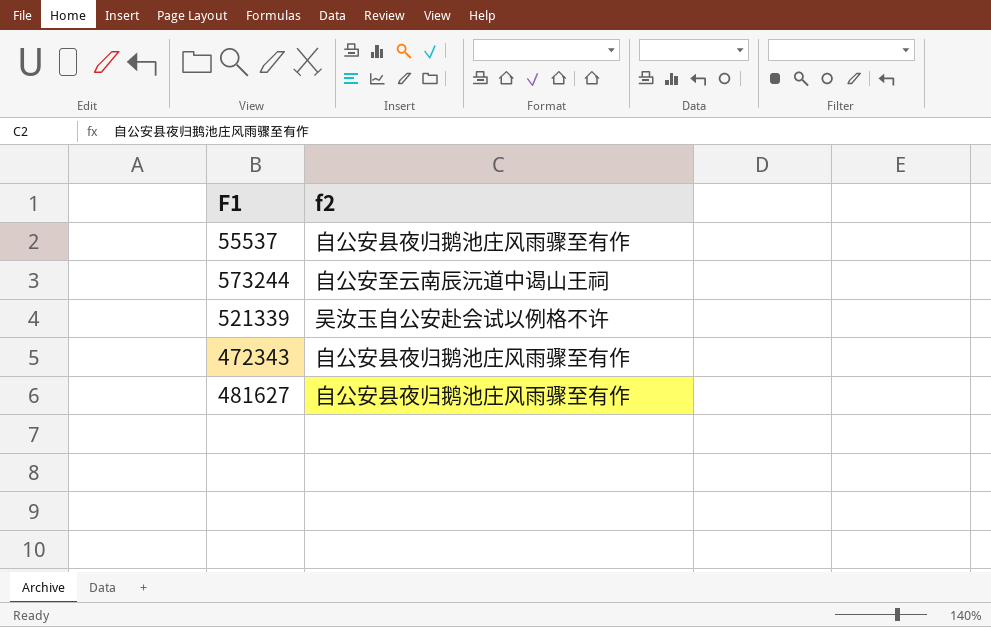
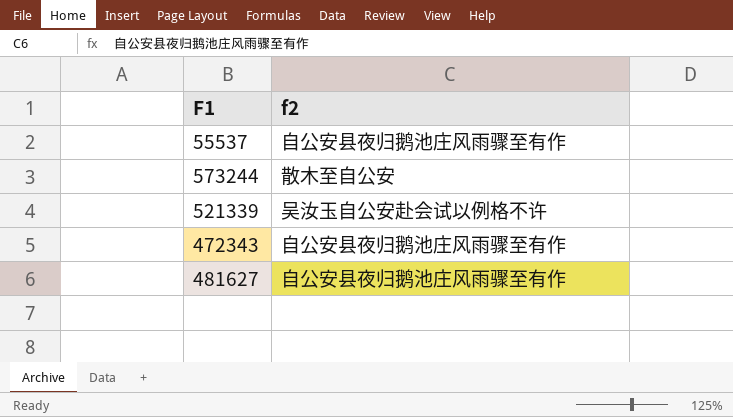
573244 | f2: 自公安至云南辰沅道中谒山王祠 -> 散木至自公安

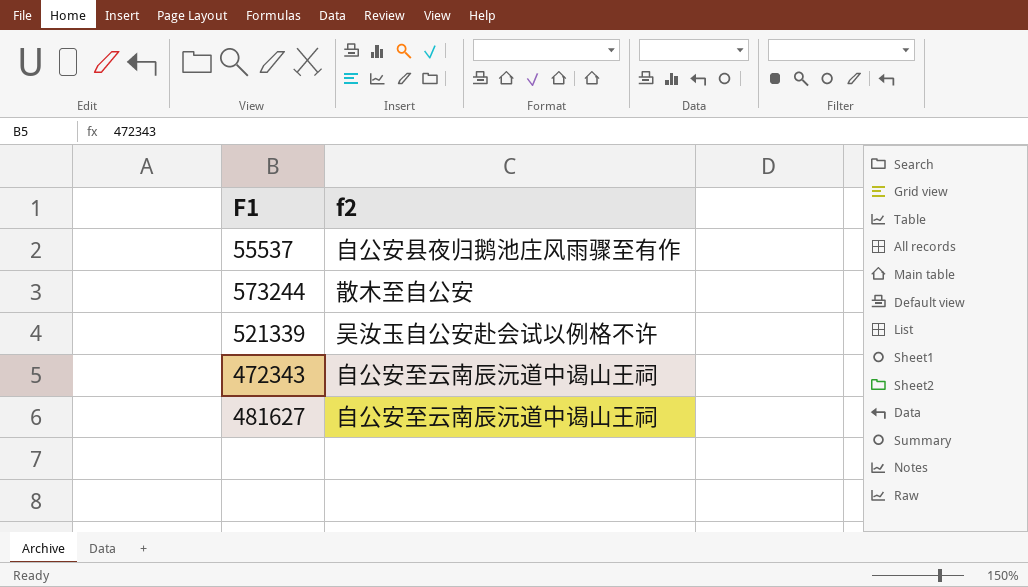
472343 | f2: 自公安县夜归鹅池庄风雨骤至有作 -> 自公安至云南辰沅道中谒山王祠
481627 | f2: 自公安县夜归鹅池庄风雨骤至有作 -> 自公安至云南辰沅道中谒山王祠

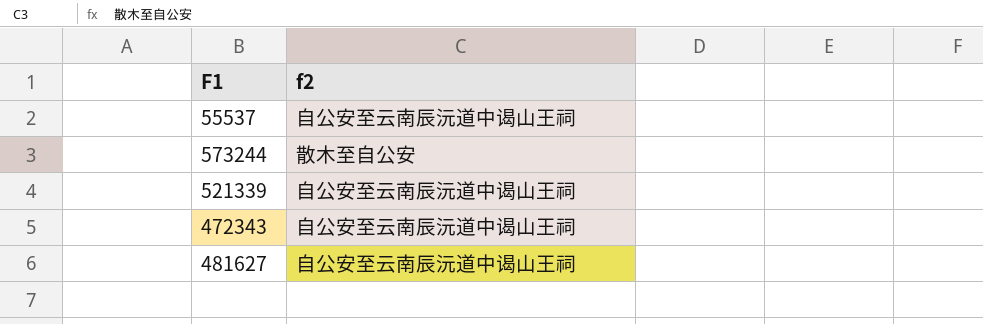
55537 | f2: 自公安县夜归鹅池庄风雨骤至有作 -> 自公安至云南辰沅道中谒山王祠
521339 | f2: 吴汝玉自公安赴会试以例格不许 -> 自公安至云南辰沅道中谒山王祠

